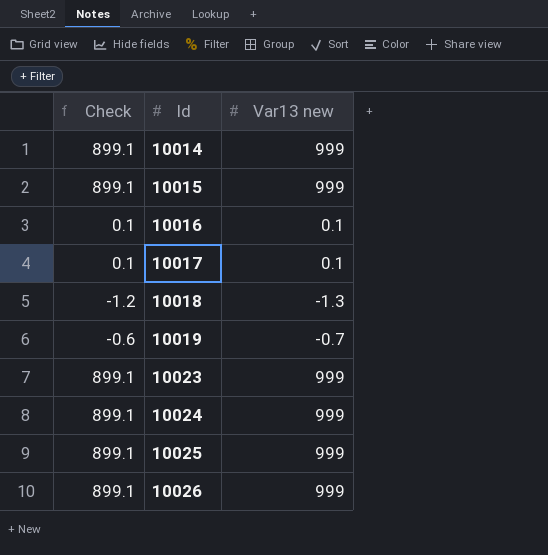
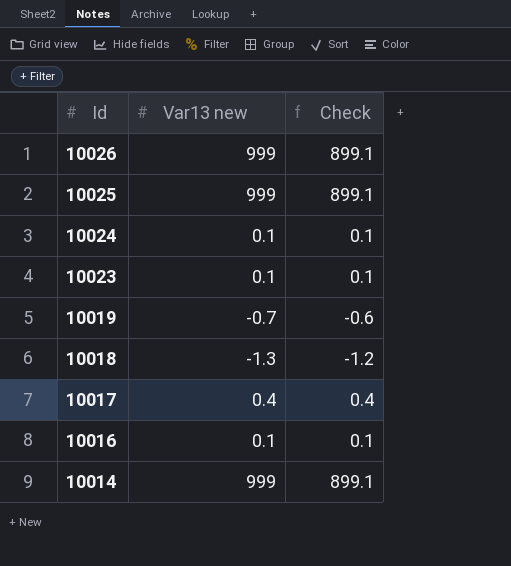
row order: Id ascending -> Id descending
column Check | position: 1 -> 3
row 10015: 899.1 | 999 -> none
10024 | Var13 new: 999 -> 0.1
10024 | Check: 899.1 -> 0.1
10023 | Var13 new: 999 -> 0.1
10023 | Check: 899.1 -> 0.1
10017 | Var13 new: 0.1 -> 0.4
10017 | Check: 0.1 -> 0.4

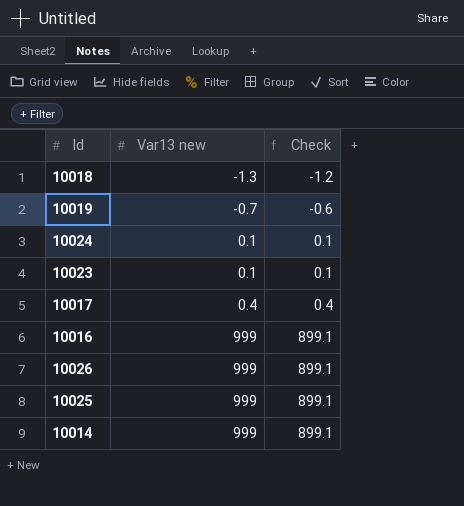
row order: Id descending -> Var13 new ascending
10016 | Var13 new: 0.1 -> 999
10016 | Check: 0.1 -> 899.1

